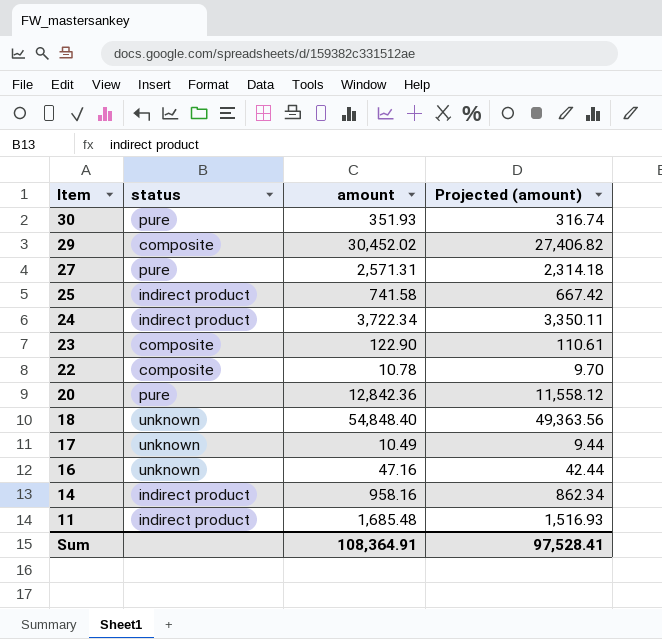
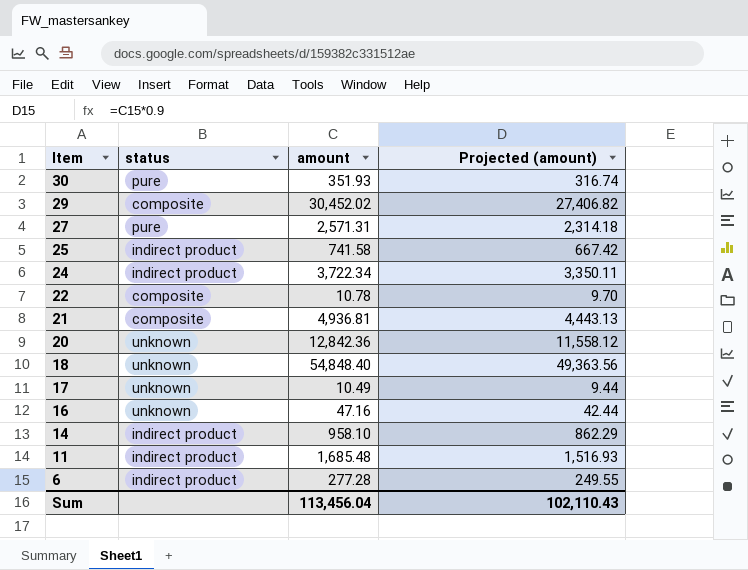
row 23: composite | 122.90 | 110.61 -> none
row 21: none -> composite | 4,936.81 | 4,443.13
20 | status: pure -> unknown
14 | amount: 958.16 -> 958.10
14 | Projected (amount): 862.34 -> 862.29
row 6: none -> indirect product | 277.28 | 249.55
Sum | amount: 108,364.91 -> 113,456.04
Sum | Projected (amount): 97,528.41 -> 102,110.43

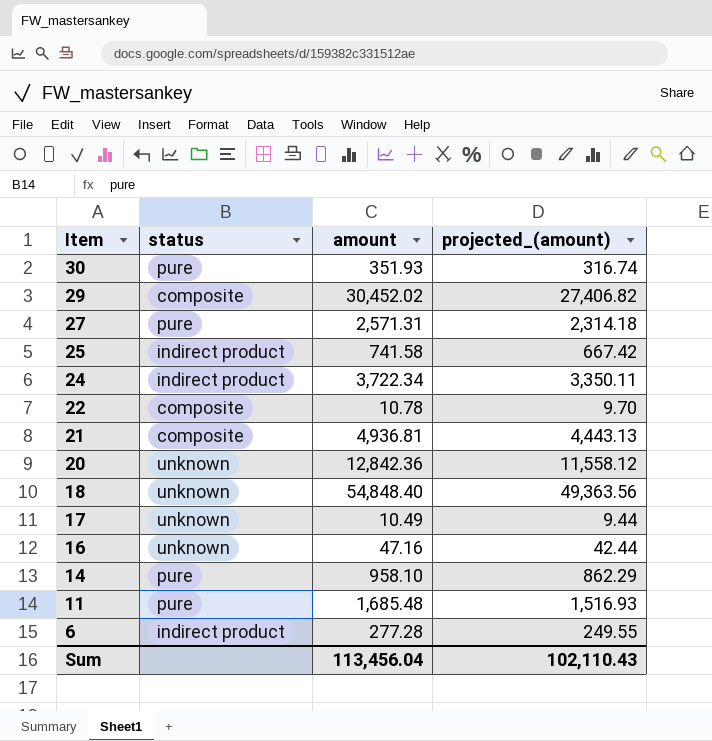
column name: Projected (amount) -> projected_(amount)
14 | status: indirect product -> pure
11 | status: indirect product -> pure

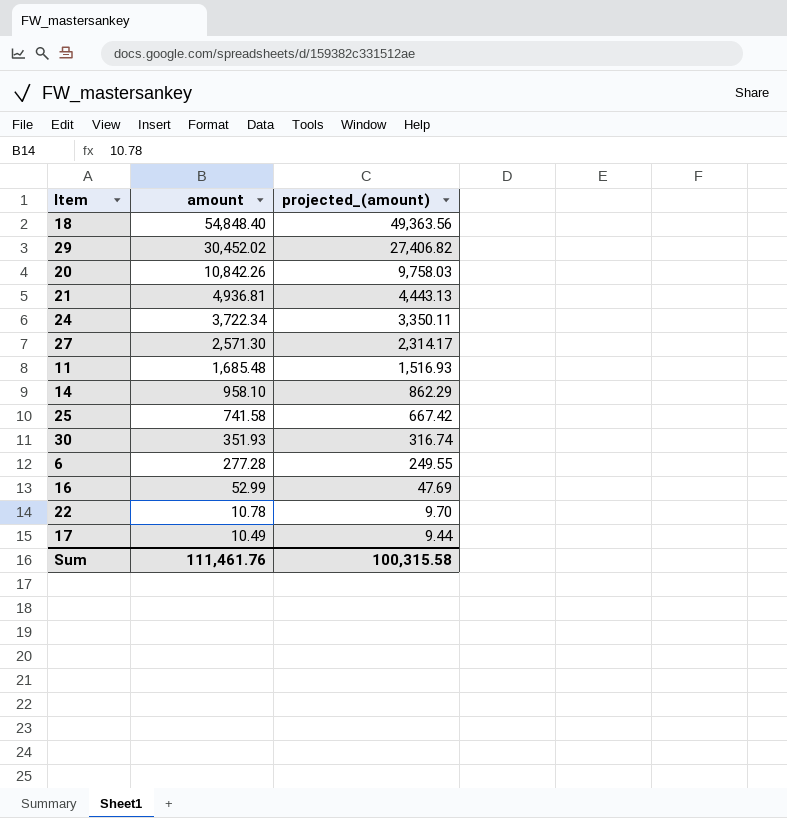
row order: Item descending -> amount descending
column status | position: 2 -> none
20 | amount: 12,842.36 -> 10,842.26
20 | projected_(amount): 11,558.12 -> 9,758.03
27 | amount: 2,571.31 -> 2,571.30
27 | projected_(amount): 2,314.18 -> 2,314.17
16 | amount: 47.16 -> 52.99
16 | projected_(amount): 42.44 -> 47.69
Sum | amount: 113,456.04 -> 111,461.76
Sum | projected_(amount): 102,110.43 -> 100,315.58

